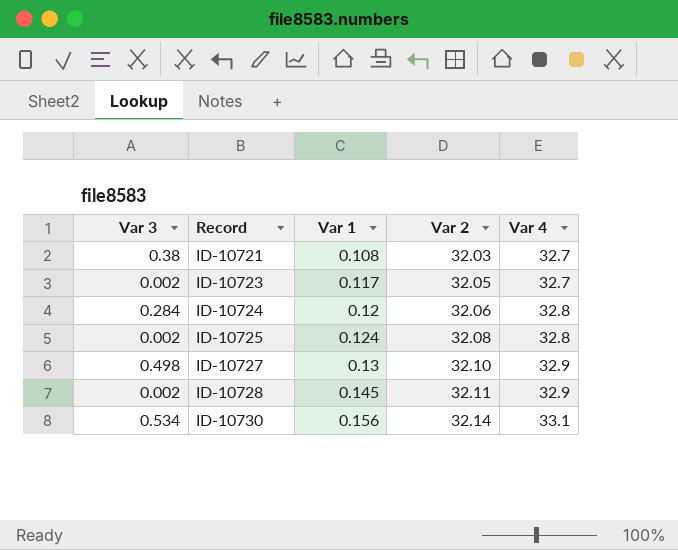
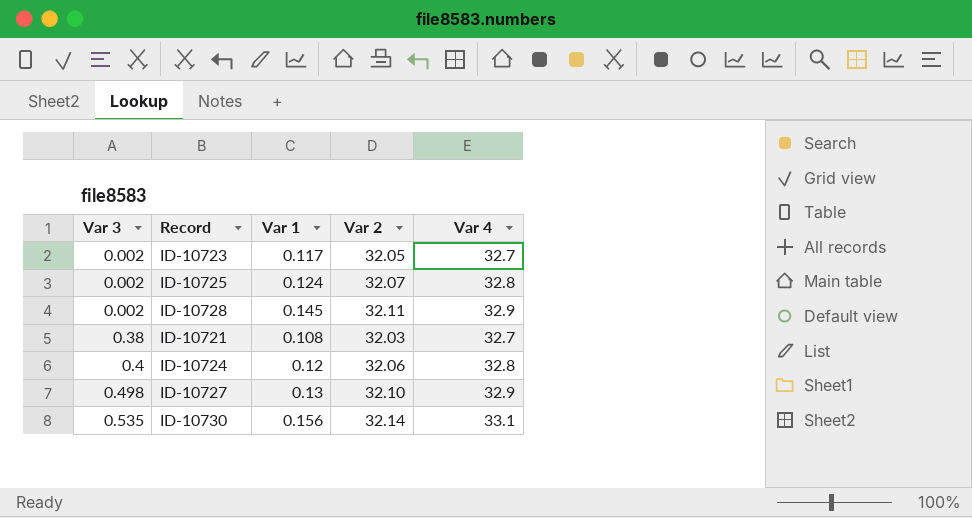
row order: Record ascending -> Var 3 ascending
ID-10725 | Var 2: 32.08 -> 32.07
ID-10724 | Var 3: 0.284 -> 0.4
ID-10730 | Var 3: 0.534 -> 0.535

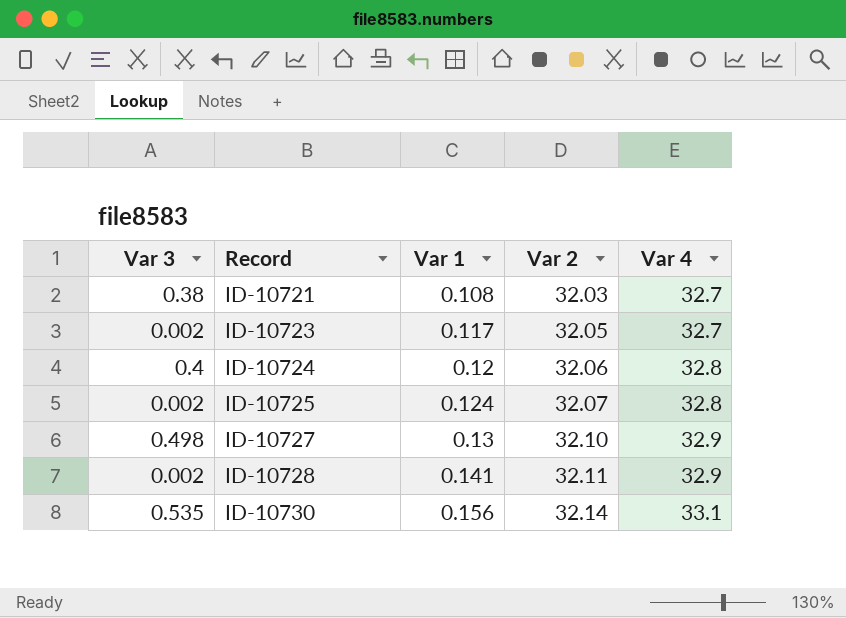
row order: Var 3 ascending -> Record ascending
ID-10728 | Var 1: 0.145 -> 0.141

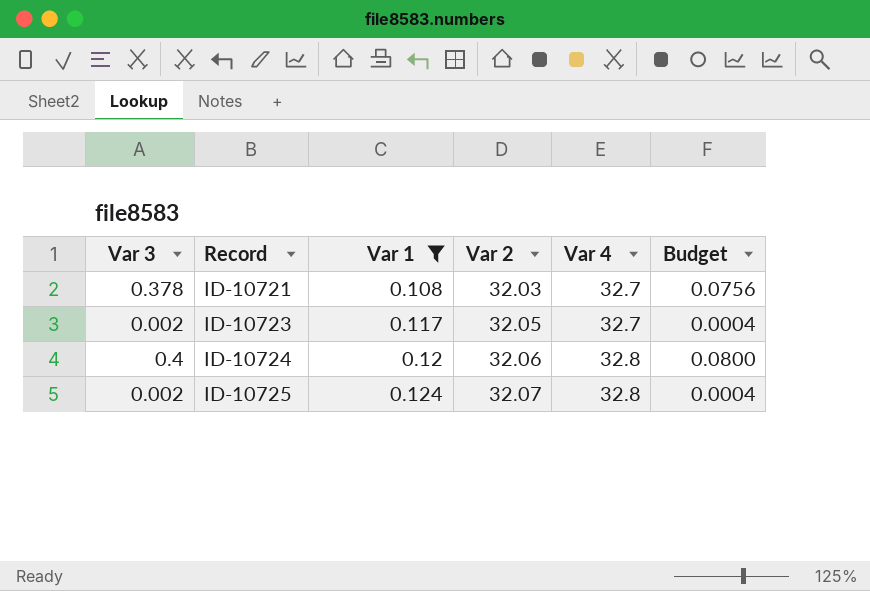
filter: none -> Var 1 <= 0.124
column Budget | formula: none -> [Var 3] * 0.2
ID-10721 | Var 3: 0.38 -> 0.378

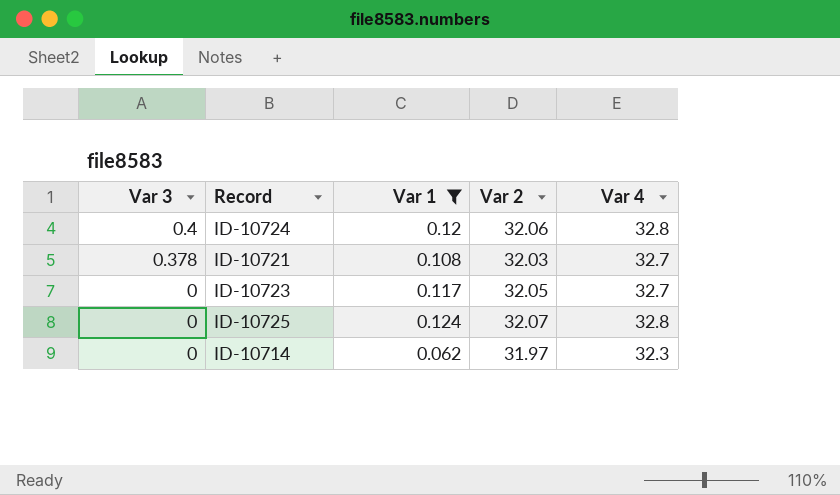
row order: Record ascending -> Var 3 descending
column Budget | formula: [Var 3] * 0.2 -> none
ID-10723 | Var 3: 0.002 -> 0
ID-10725 | Var 3: 0.002 -> 0
row ID-10714: none -> 0 | 0.062 | 31.97 | 32.3

